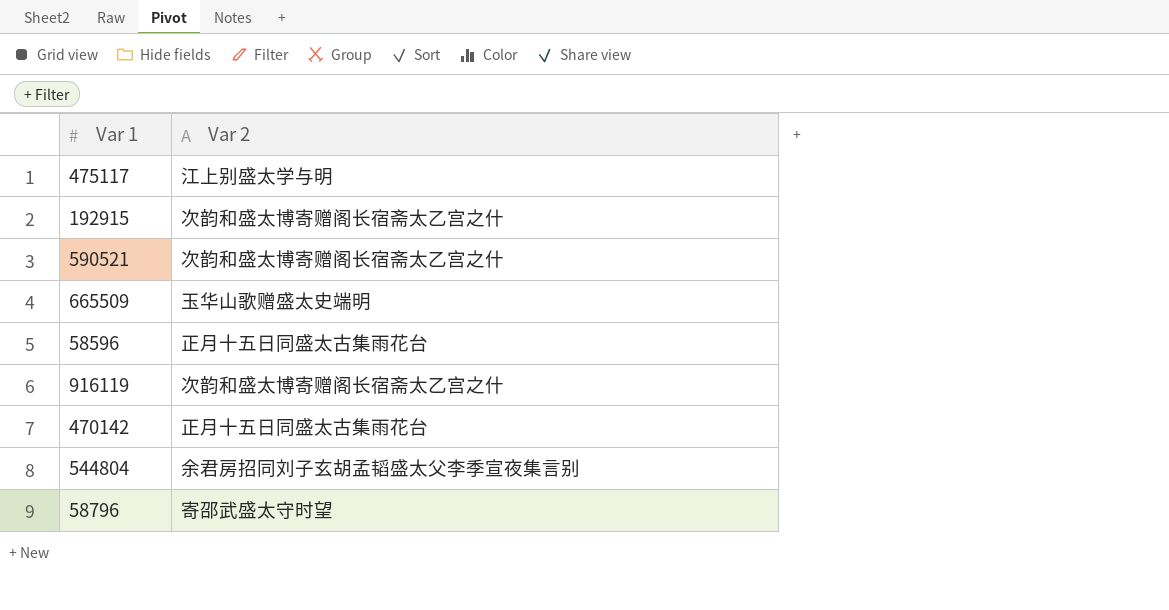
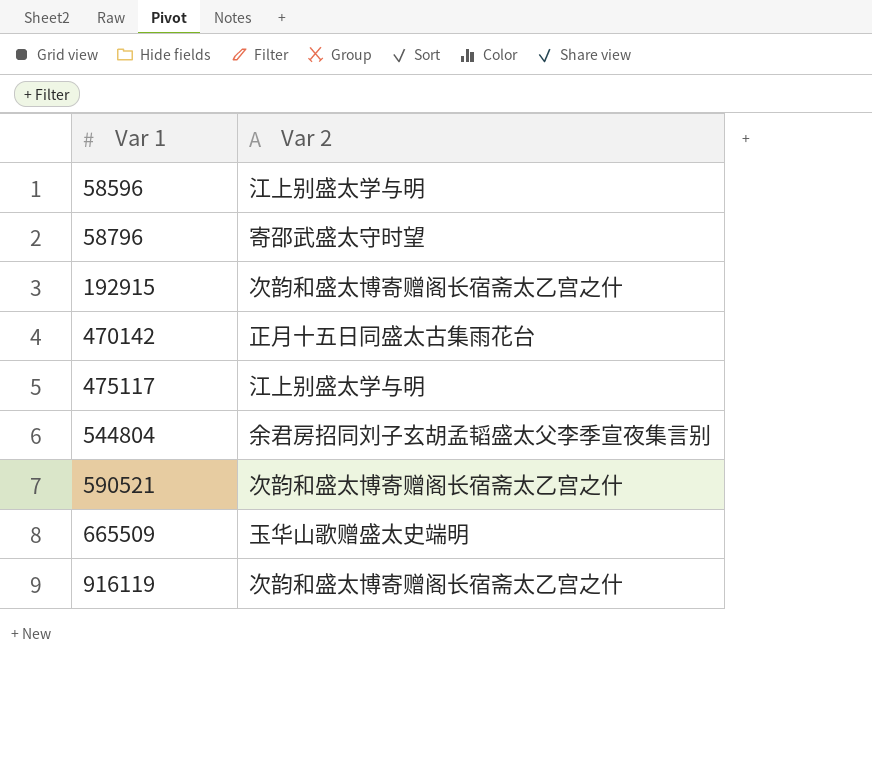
row order: none -> Var 1 ascending
58596 | Var 2: 正月十五日同盛太古集雨花台 -> 江上别盛太学与明

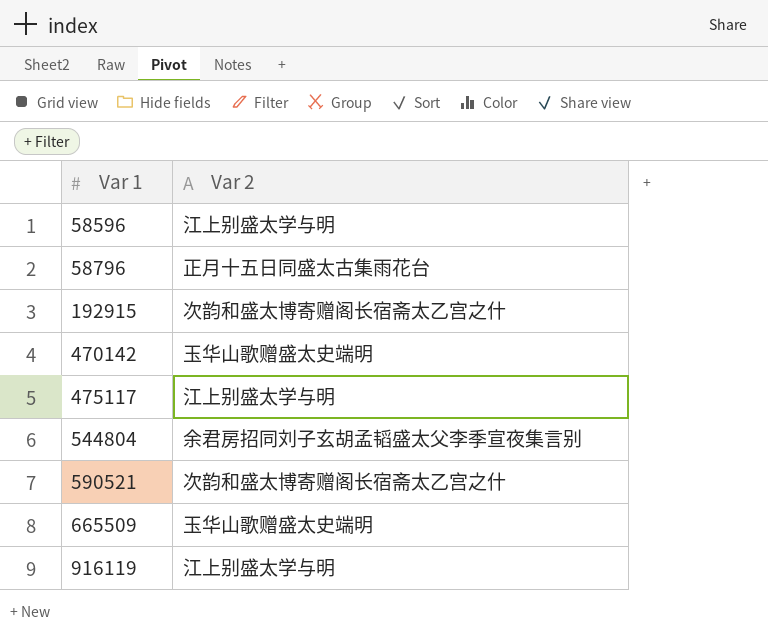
58796 | Var 2: 寄邵武盛太守时望 -> 正月十五日同盛太古集雨花台
470142 | Var 2: 正月十五日同盛太古集雨花台 -> 玉华山歌赠盛太史端明
916119 | Var 2: 次韵和盛太博寄赠阁长宿斋太乙宫之什 -> 江上别盛太学与明

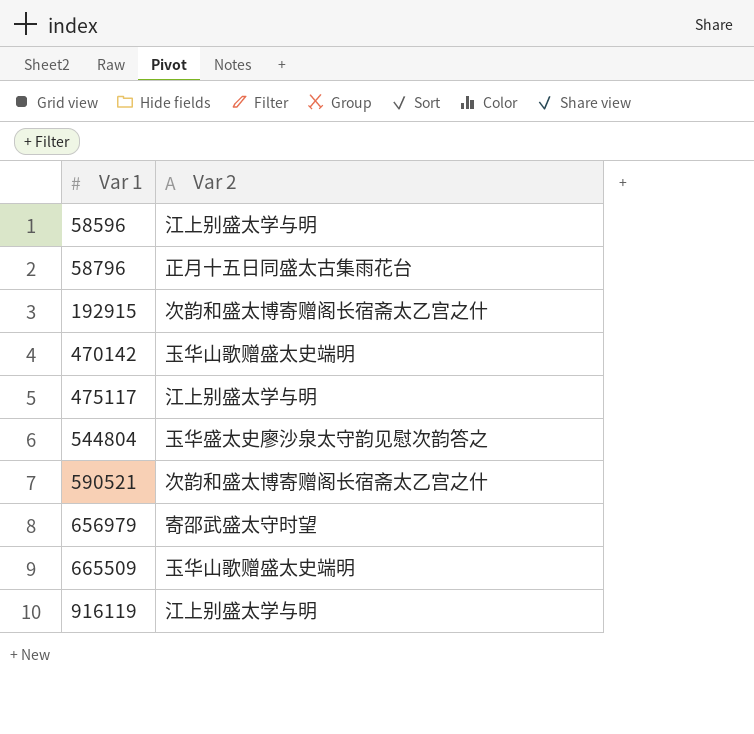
544804 | Var 2: 余君房招同刘子玄胡孟韬盛太父李季宣夜集言别 -> 玉华盛太史廖沙泉太守韵见慰次韵答之
row 656979: none -> 寄邵武盛太守时望

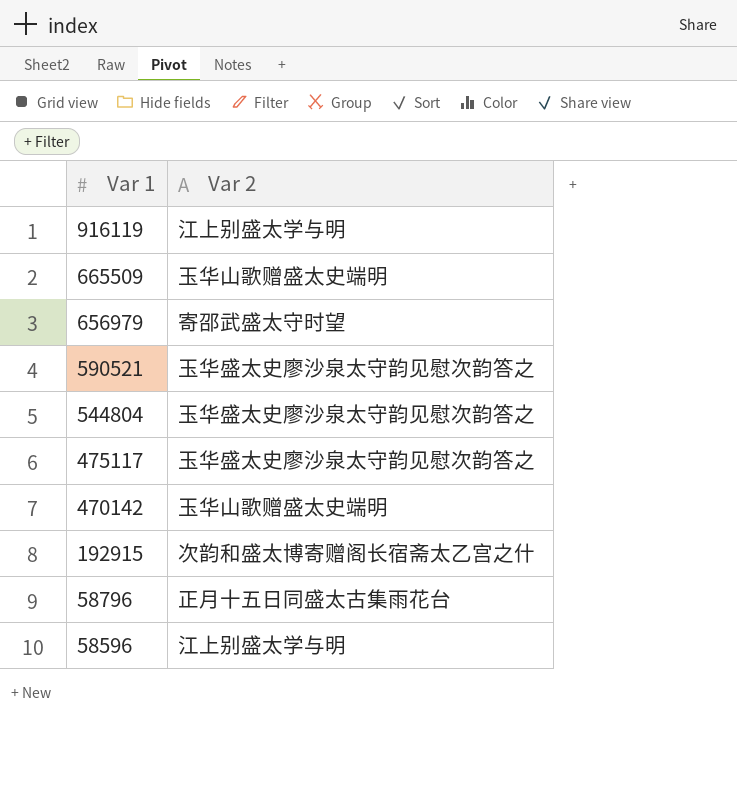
row order: Var 1 ascending -> Var 1 descending
590521 | Var 2: 次韵和盛太博寄赠阁长宿斋太乙宫之什 -> 玉华盛太史廖沙泉太守韵见慰次韵答之
475117 | Var 2: 江上别盛太学与明 -> 玉华盛太史廖沙泉太守韵见慰次韵答之

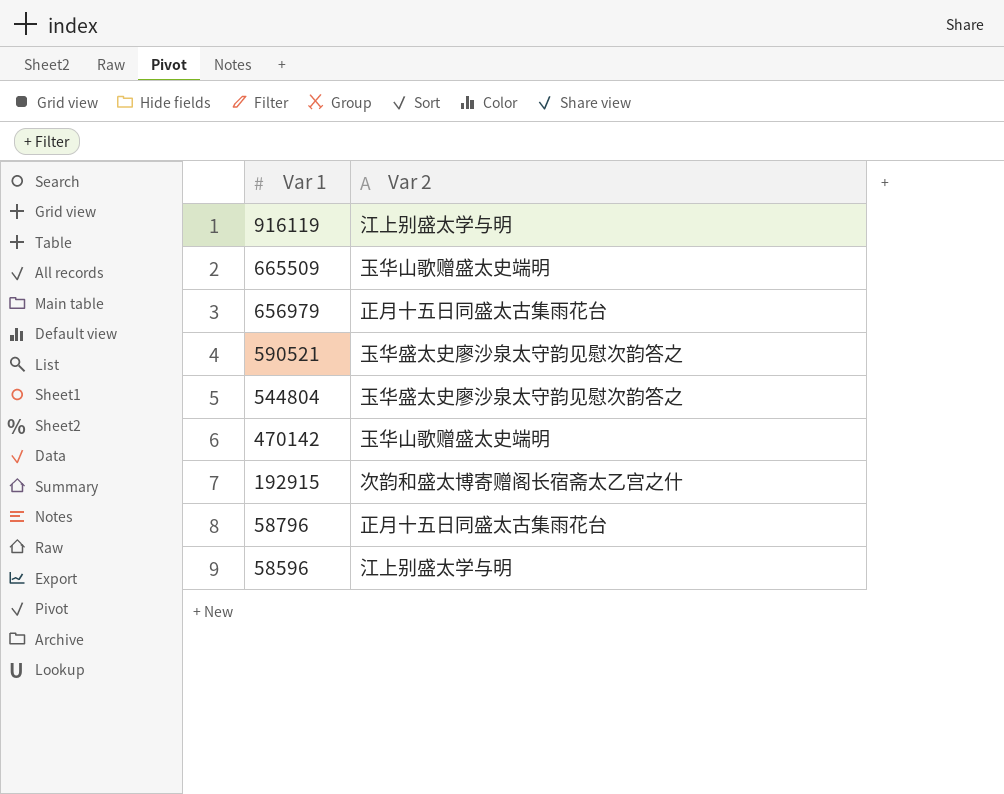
row 475117: 玉华盛太史廖沙泉太守韵见慰次韵答之 -> none
656979 | Var 2: 寄邵武盛太守时望 -> 正月十五日同盛太古集雨花台

